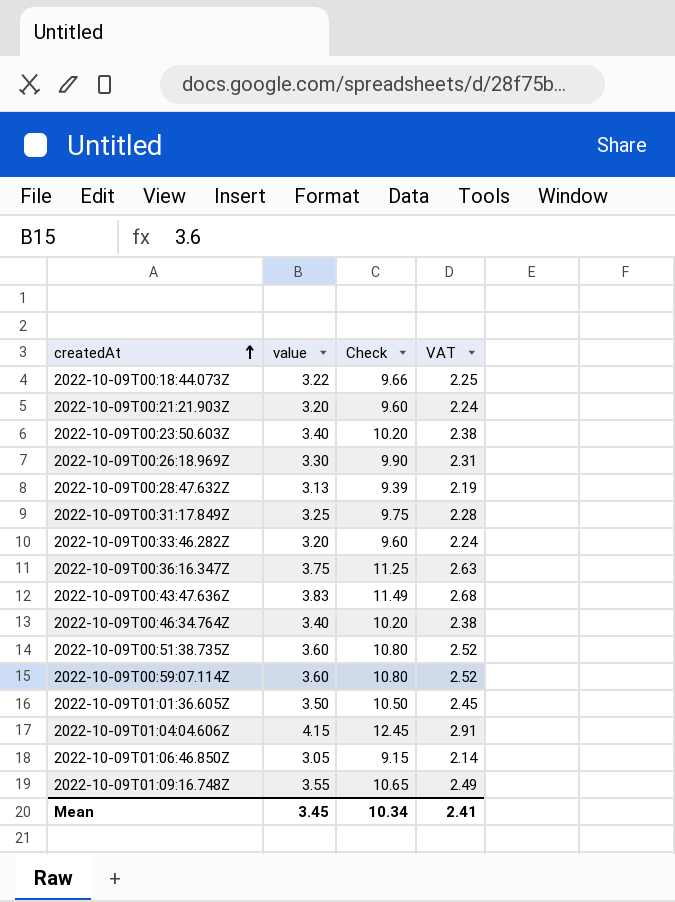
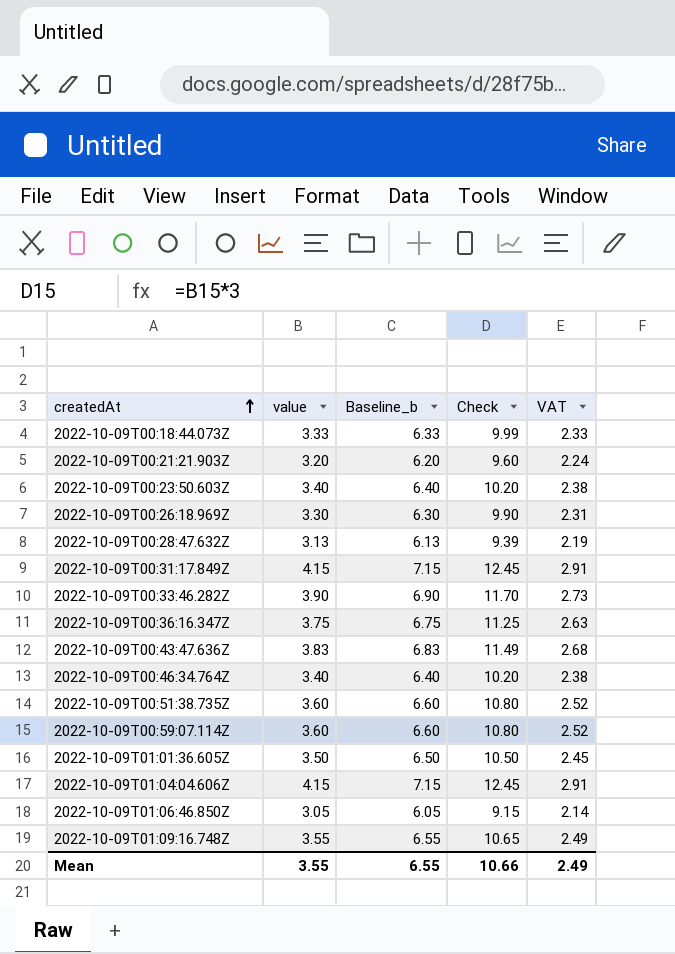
column Baseline_b | formula: none -> [value] + 3
2022-10-09T00:18:44.073Z | value: 3.22 -> 3.33
2022-10-09T00:18:44.073Z | Check: 9.66 -> 9.99
2022-10-09T00:18:44.073Z | VAT: 2.25 -> 2.33
2022-10-09T00:31:17.849Z | value: 3.25 -> 4.15
2022-10-09T00:31:17.849Z | Check: 9.75 -> 12.45
2022-10-09T00:31:17.849Z | VAT: 2.28 -> 2.91
2022-10-09T00:33:46.282Z | value: 3.20 -> 3.90
2022-10-09T00:33:46.282Z | Check: 9.60 -> 11.70
2022-10-09T00:33:46.282Z | VAT: 2.24 -> 2.73
Mean | value: 3.45 -> 3.55
Mean | Check: 10.34 -> 10.66
Mean | VAT: 2.41 -> 2.49

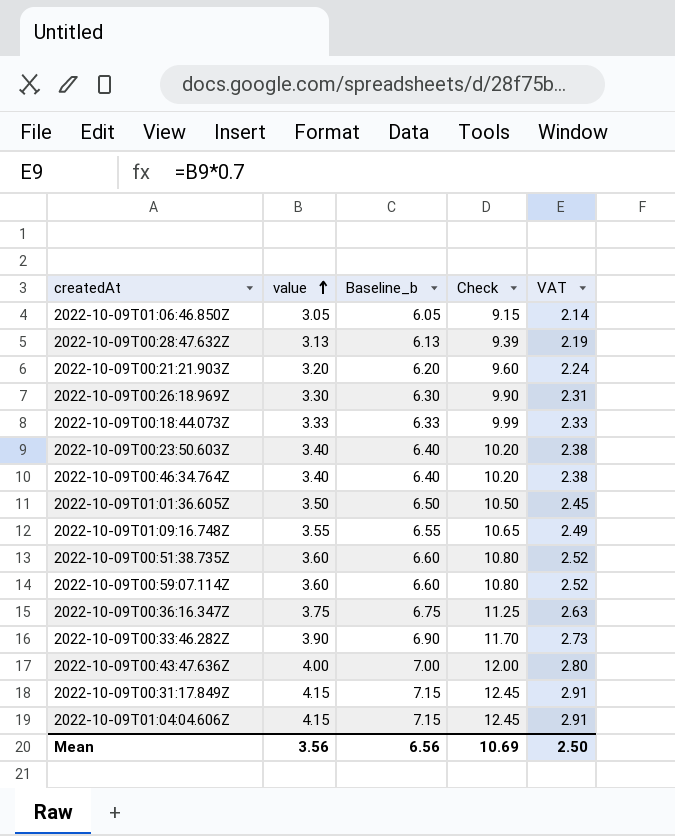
row order: createdAt ascending -> value ascending
2022-10-09T00:43:47.636Z | value: 3.83 -> 4.00
2022-10-09T00:43:47.636Z | Baseline_b: 6.83 -> 7.00
2022-10-09T00:43:47.636Z | Check: 11.49 -> 12.00
2022-10-09T00:43:47.636Z | VAT: 2.68 -> 2.80
Mean | value: 3.55 -> 3.56
Mean | Baseline_b: 6.55 -> 6.56
Mean | Check: 10.66 -> 10.69
Mean | VAT: 2.49 -> 2.50

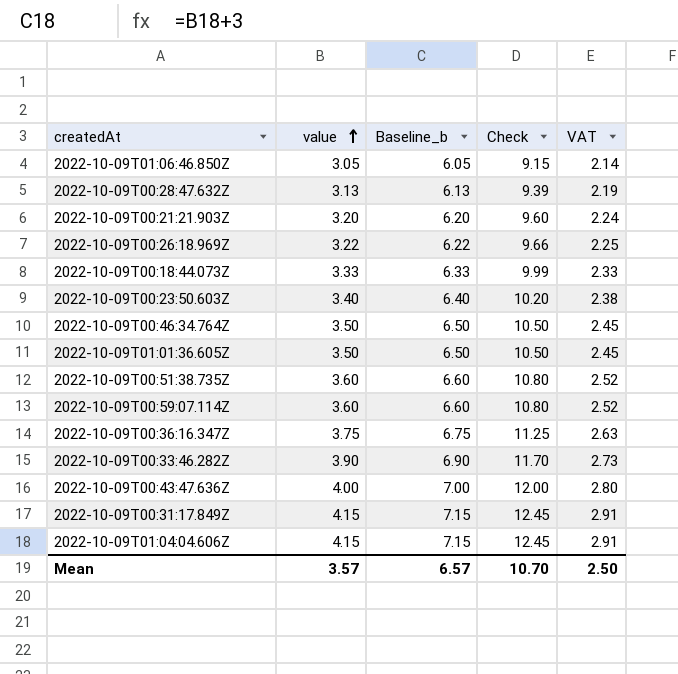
row 2022-10-09T01:09:16.748Z: 3.55 | 6.55 | 10.65 | 2.49 -> none
2022-10-09T00:26:18.969Z | value: 3.30 -> 3.22
2022-10-09T00:26:18.969Z | Baseline_b: 6.30 -> 6.22
2022-10-09T00:26:18.969Z | Check: 9.90 -> 9.66
2022-10-09T00:26:18.969Z | VAT: 2.31 -> 2.25
2022-10-09T00:46:34.764Z | value: 3.40 -> 3.50
2022-10-09T00:46:34.764Z | Baseline_b: 6.40 -> 6.50
2022-10-09T00:46:34.764Z | Check: 10.20 -> 10.50
2022-10-09T00:46:34.764Z | VAT: 2.38 -> 2.45
Mean | value: 3.56 -> 3.57
Mean | Baseline_b: 6.56 -> 6.57
Mean | Check: 10.69 -> 10.70

